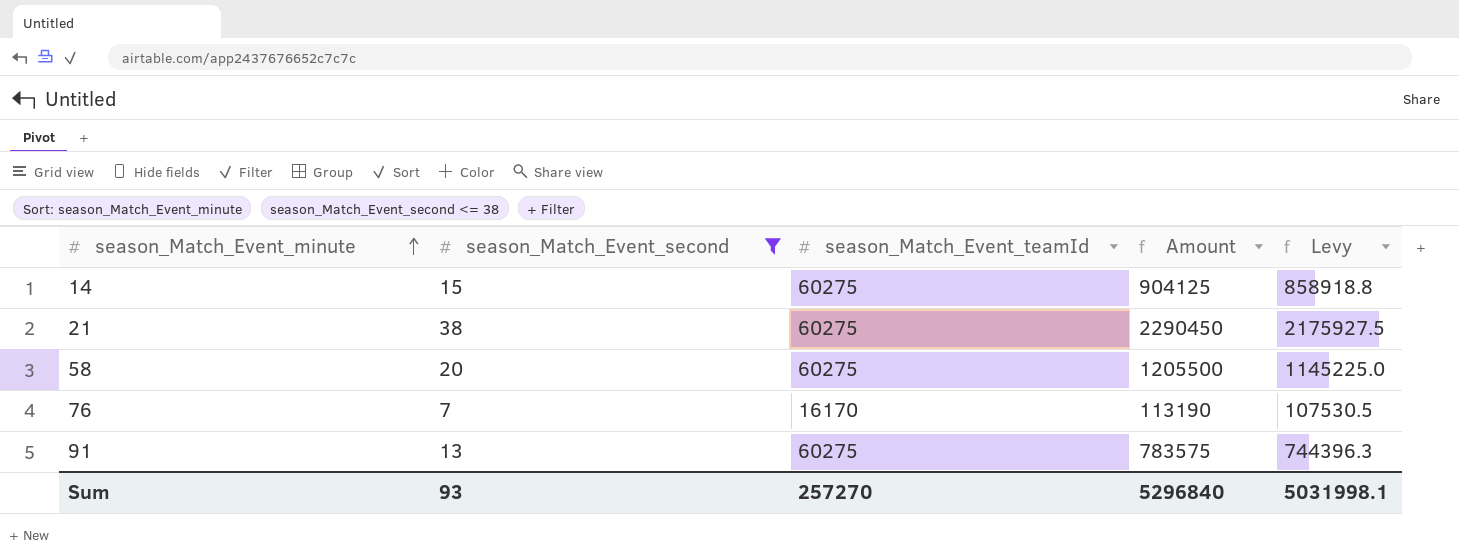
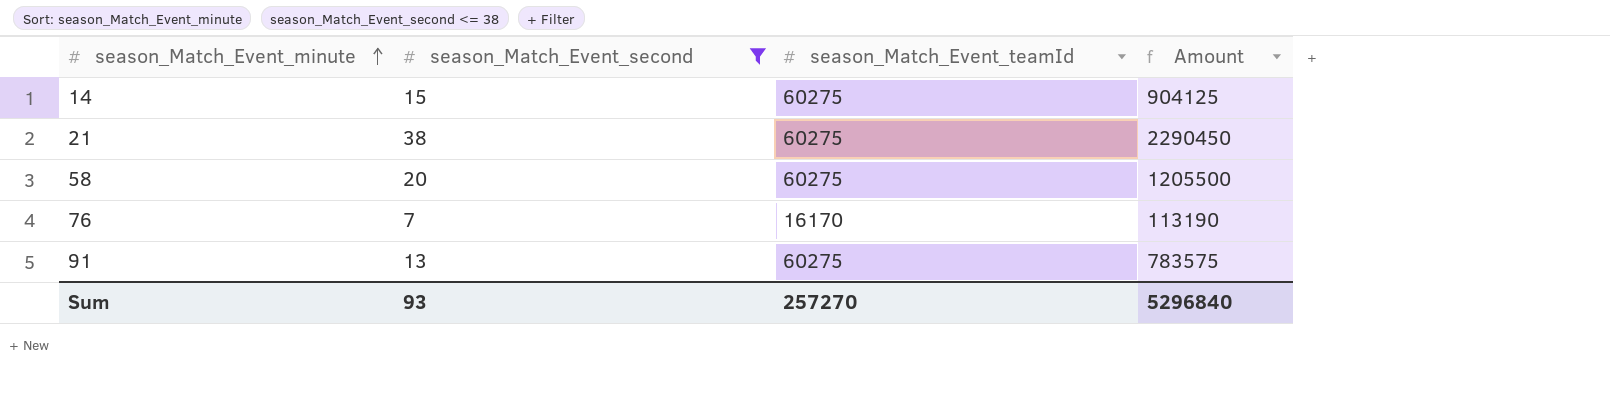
column Levy | formula: [Amount] * 0.95 -> none

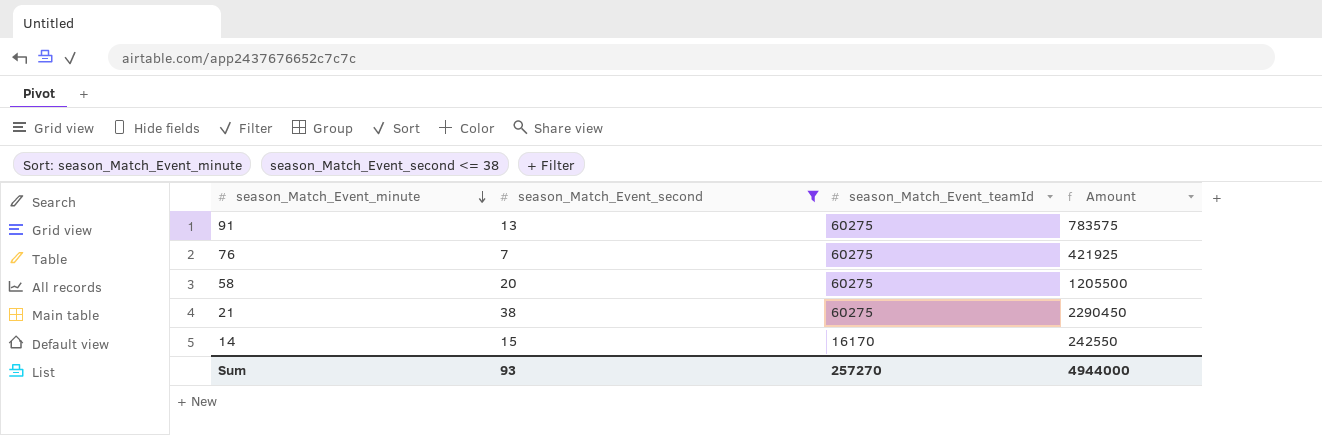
row order: season_Match_Event_minute ascending -> season_Match_Event_minute descending
76 | season_Match_Event_teamId: 16170 -> 60275
76 | Amount: 113190 -> 421925
14 | season_Match_Event_teamId: 60275 -> 16170
14 | Amount: 904125 -> 242550
Sum | Amount: 5296840 -> 4944000

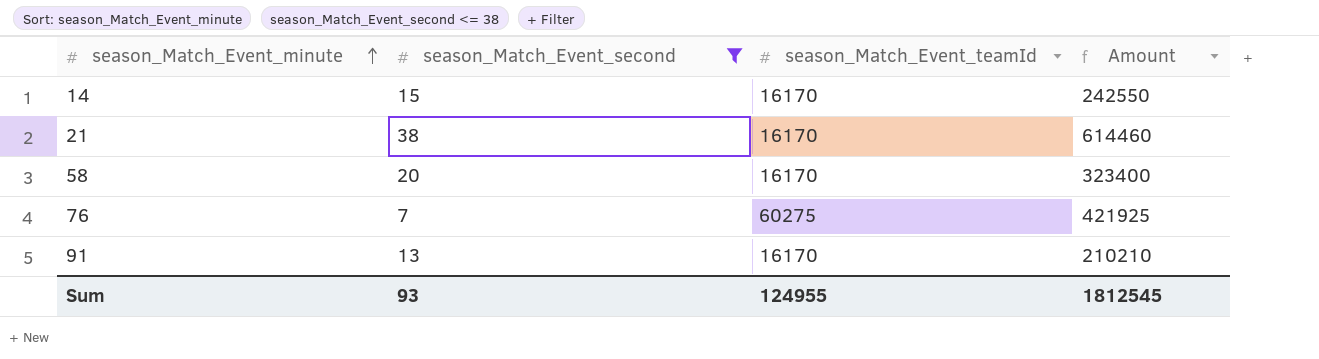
row order: season_Match_Event_minute descending -> season_Match_Event_minute ascending
21 | season_Match_Event_teamId: 60275 -> 16170
21 | Amount: 2290450 -> 614460
58 | season_Match_Event_teamId: 60275 -> 16170
58 | Amount: 1205500 -> 323400
91 | season_Match_Event_teamId: 60275 -> 16170
91 | Amount: 783575 -> 210210
Sum | season_Match_Event_teamId: 257270 -> 124955
Sum | Amount: 4944000 -> 1812545

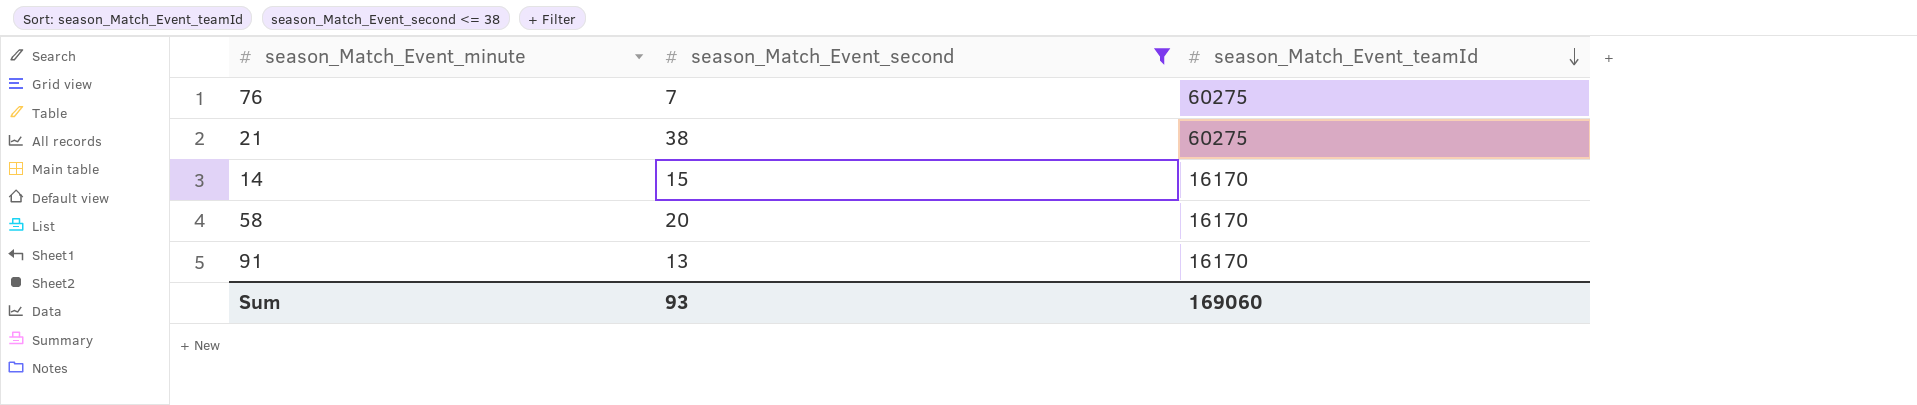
row order: season_Match_Event_minute ascending -> season_Match_Event_teamId descending
column Amount | formula: [season_Match_Event_second] * [season_Match_Event_teamId] -> none
21 | season_Match_Event_teamId: 16170 -> 60275
Sum | season_Match_Event_teamId: 124955 -> 169060

